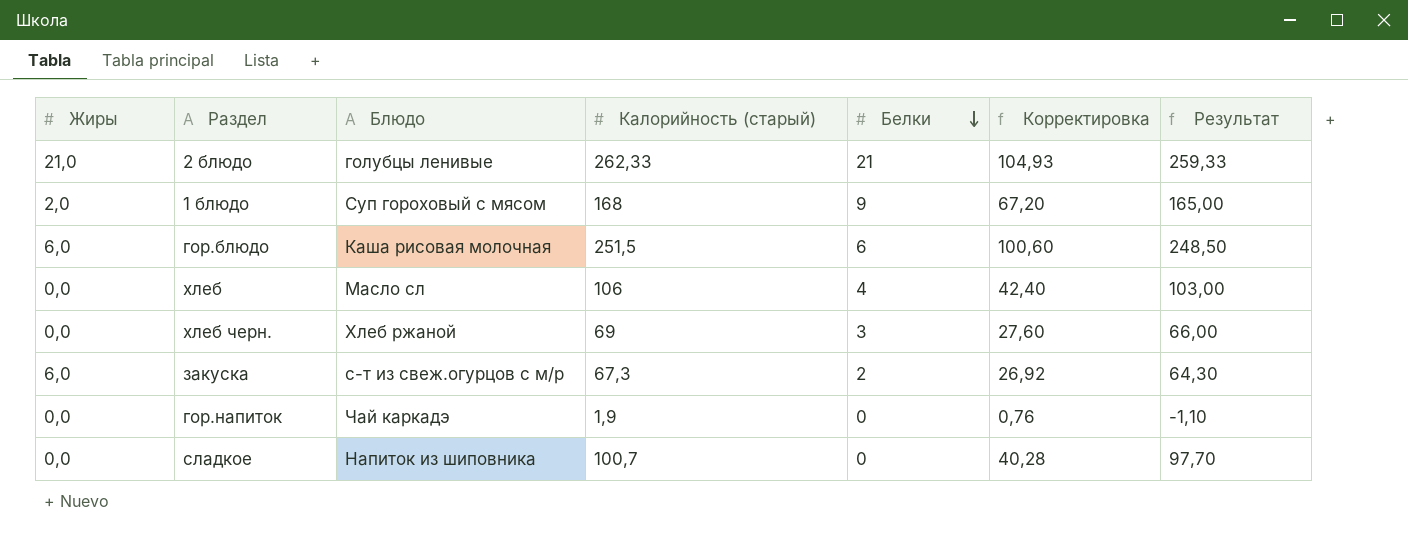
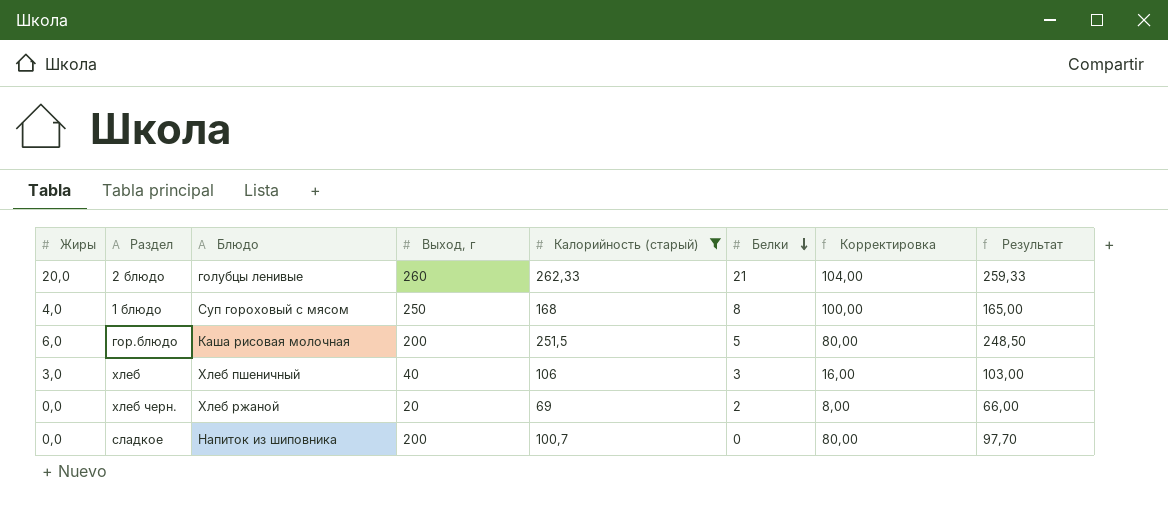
filter: none -> Калорийность (старый) >= 69
column Выход, г | position: none -> 4
column Корректировка | formula: [Калорийность (старый)] * 0,4 -> [Выход, г] * 0,4
2 блюдо | Жиры: 21,0 -> 20,0
1 блюдо | Жиры: 2,0 -> 4,0
1 блюдо | Белки: 9 -> 8
гор.блюдо | Белки: 6 -> 5
хлеб | Жиры: 0,0 -> 3,0
хлеб | Блюдо: Масло сл -> Хлеб пшеничный
хлеб | Белки: 4 -> 3
хлеб черн. | Белки: 3 -> 2

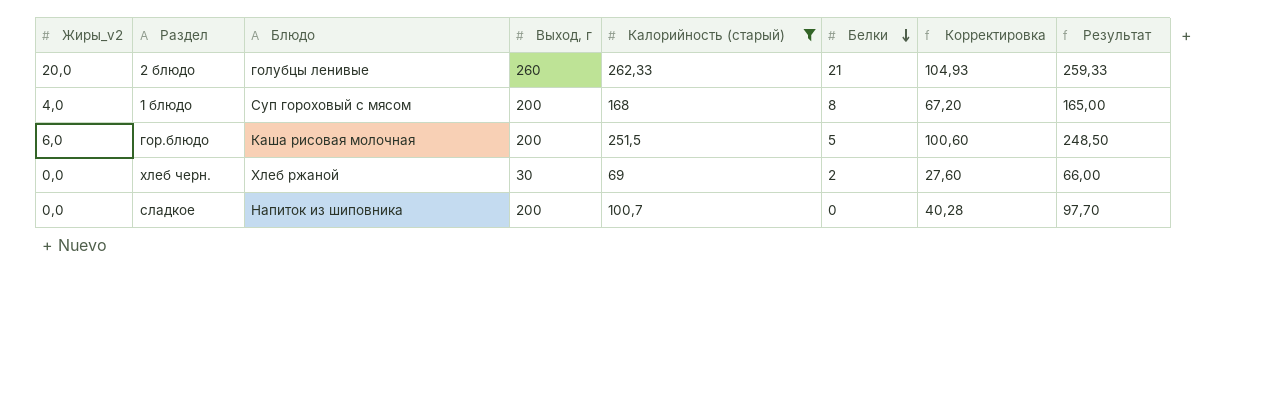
column name: Жиры -> Жиры_v2
column Корректировка | formula: [Выход, г] * 0,4 -> [Калорийность (старый)] * 0,4
row хлеб: 3,0 | Хлеб пшеничный | 40 | 106 | 3 | 16,00 | 103,00 -> none
1 блюдо | Выход, г: 250 -> 200
хлеб черн. | Выход, г: 20 -> 30

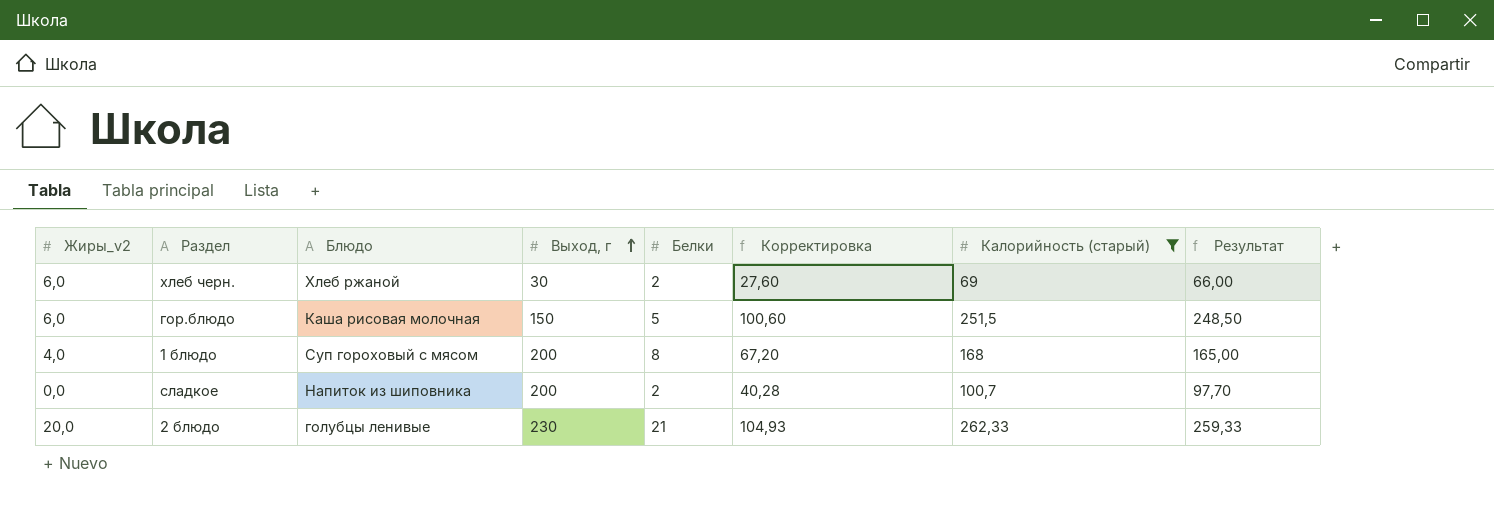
row order: Белки descending -> Выход, г ascending
column Калорийность (старый) | position: 5 -> 7
хлеб черн. | Жиры_v2: 0,0 -> 6,0
гор.блюдо | Выход, г: 200 -> 150
сладкое | Белки: 0 -> 2
2 блюдо | Выход, г: 260 -> 230

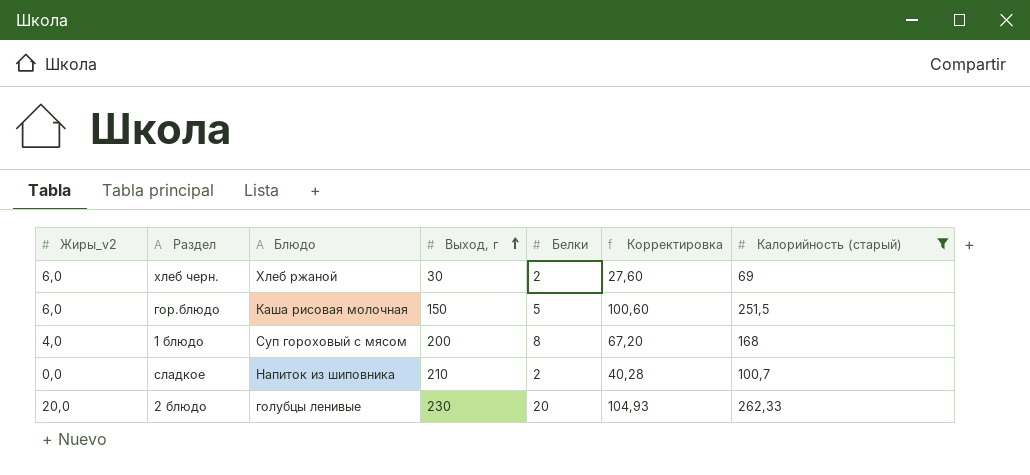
column Результат | formula: [Калорийность (старый)] - 3 -> none
сладкое | Выход, г: 200 -> 210
2 блюдо | Белки: 21 -> 20

